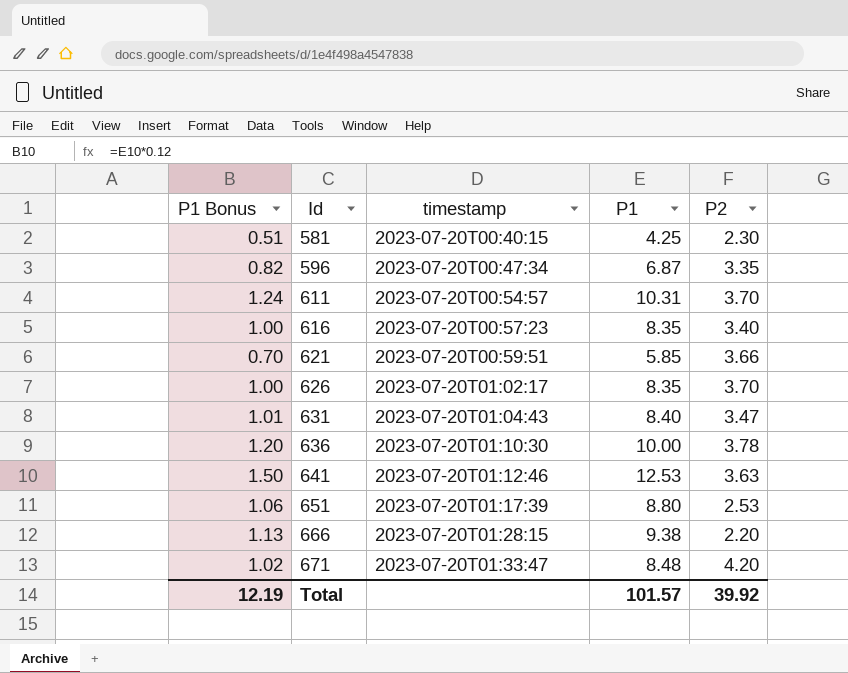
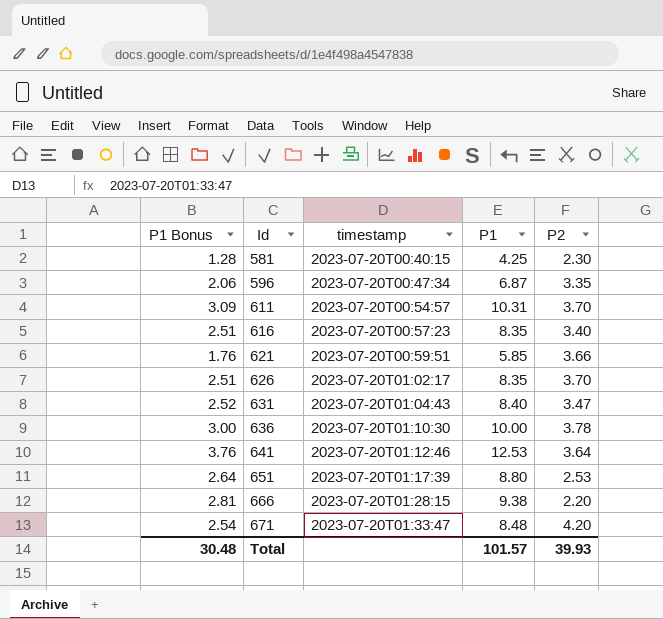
column P1 Bonus | formula: [P1] * 0.12 -> [P1] * 0.3
641 | P2: 3.63 -> 3.64
Total | P1 Bonus: 12.19 -> 30.48
Total | P2: 39.92 -> 39.93

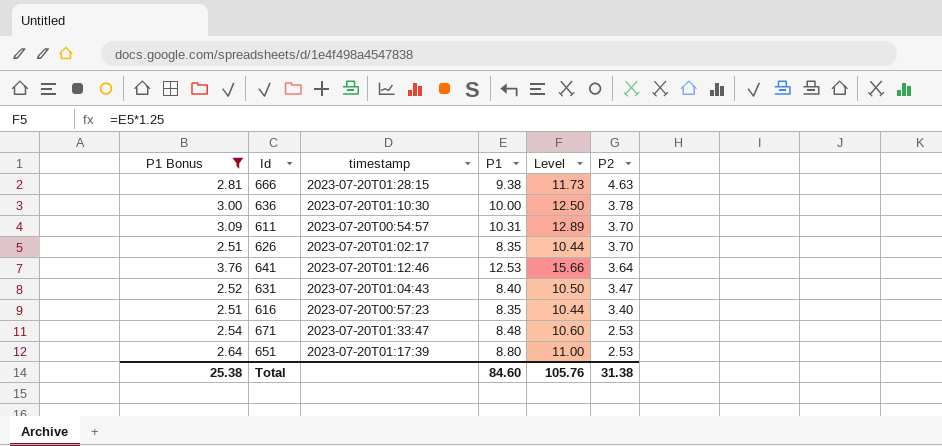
filter: none -> P1 Bonus >= 2.51
row order: Id ascending -> P2 descending
column Level | formula: none -> [P1] * 1.25
666 | P2: 2.20 -> 4.63
671 | P2: 4.20 -> 2.53
Total | P1 Bonus: 30.48 -> 25.38
Total | P1: 101.57 -> 84.60
Total | P2: 39.93 -> 31.38

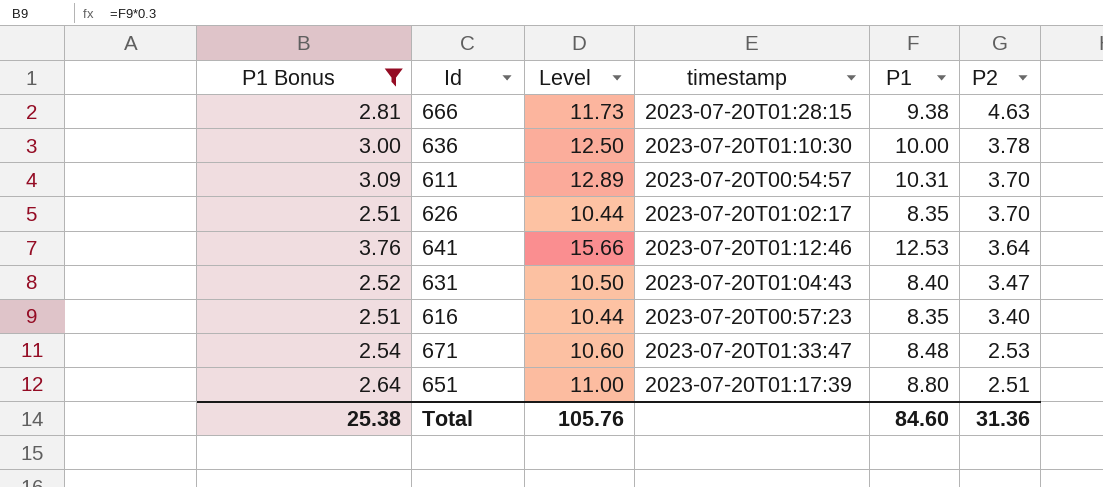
column Level | position: 5 -> 3
651 | P2: 2.53 -> 2.51
Total | P2: 31.38 -> 31.36

